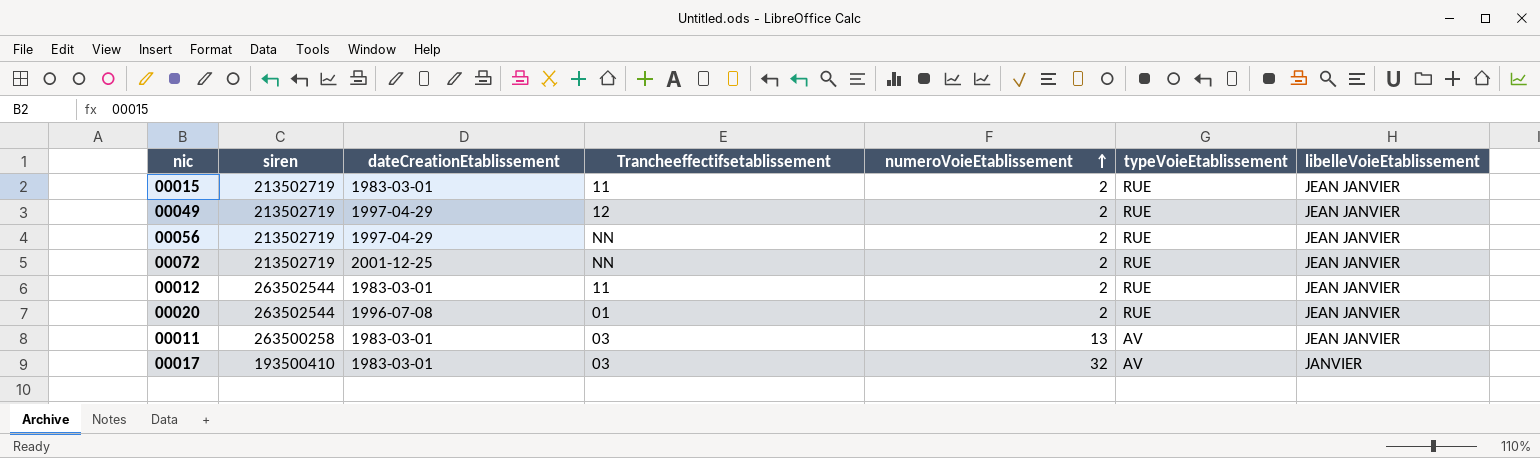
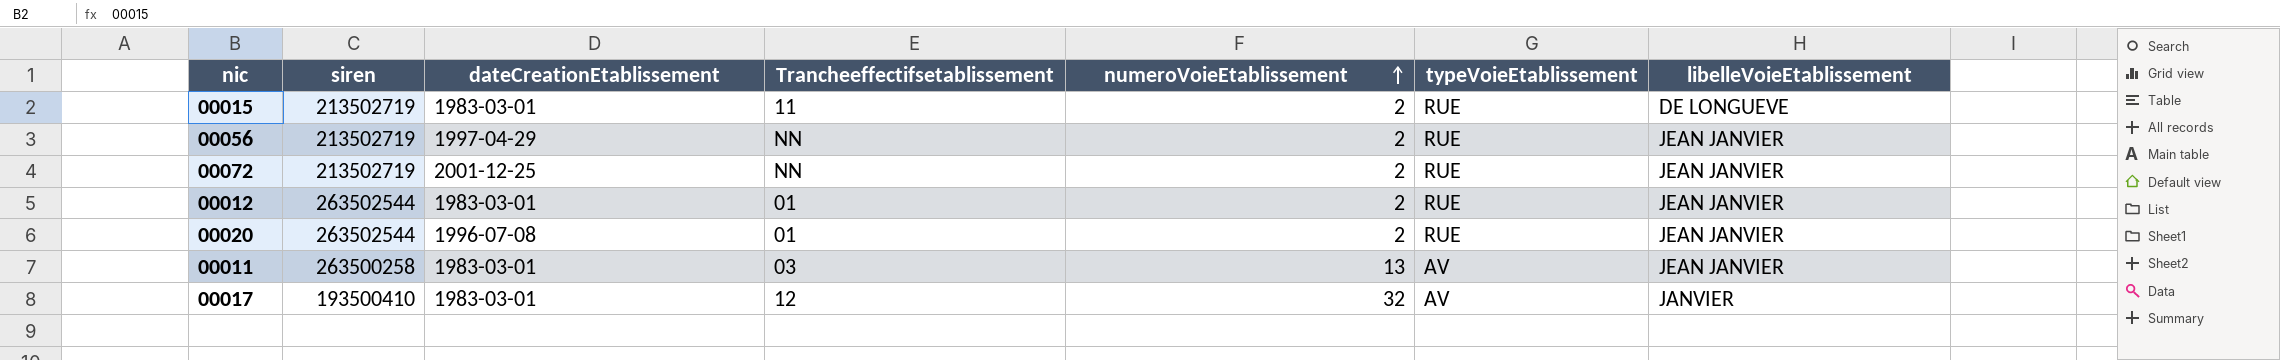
row 00049: 213502719 | 1997-04-29 | 12 | 2 | RUE | JEAN JANVIER -> none
00015 | libelleVoieEtablissement: JEAN JANVIER -> DE LONGUEVE
00012 | Trancheeffectifsetablissement: 11 -> 01
00017 | Trancheeffectifsetablissement: 03 -> 12

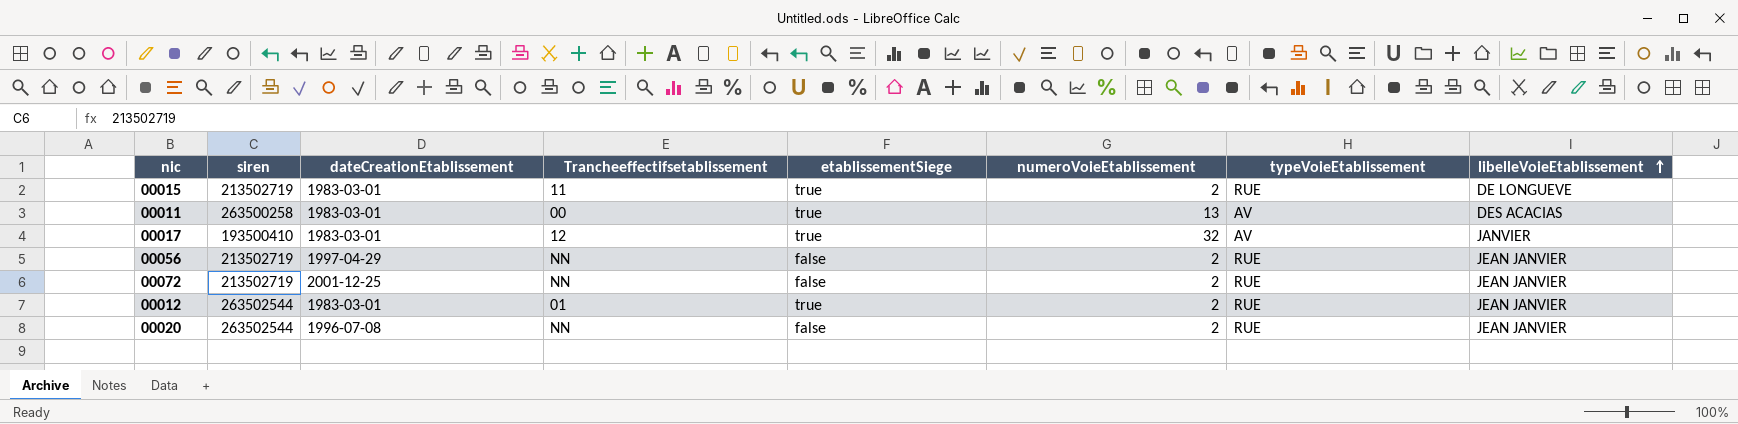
row order: numeroVoieEtablissement ascending -> libelleVoieEtablissement ascending
column etablissementSiege | position: none -> 5
00011 | Trancheeffectifsetablissement: 03 -> 00
00011 | libelleVoieEtablissement: JEAN JANVIER -> DES ACACIAS
00020 | Trancheeffectifsetablissement: 01 -> NN

